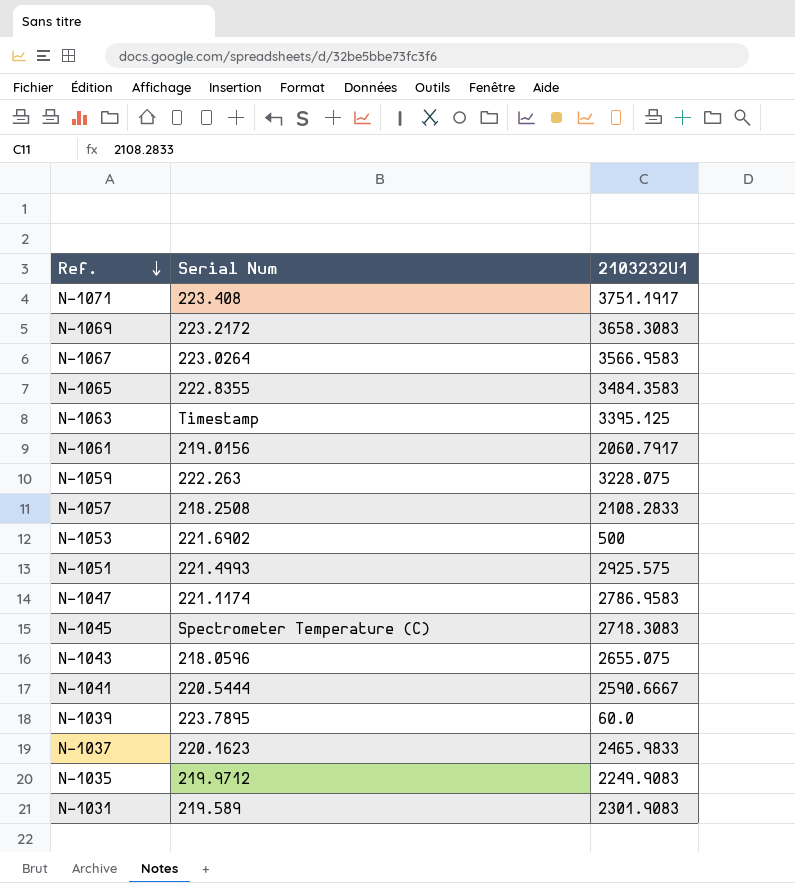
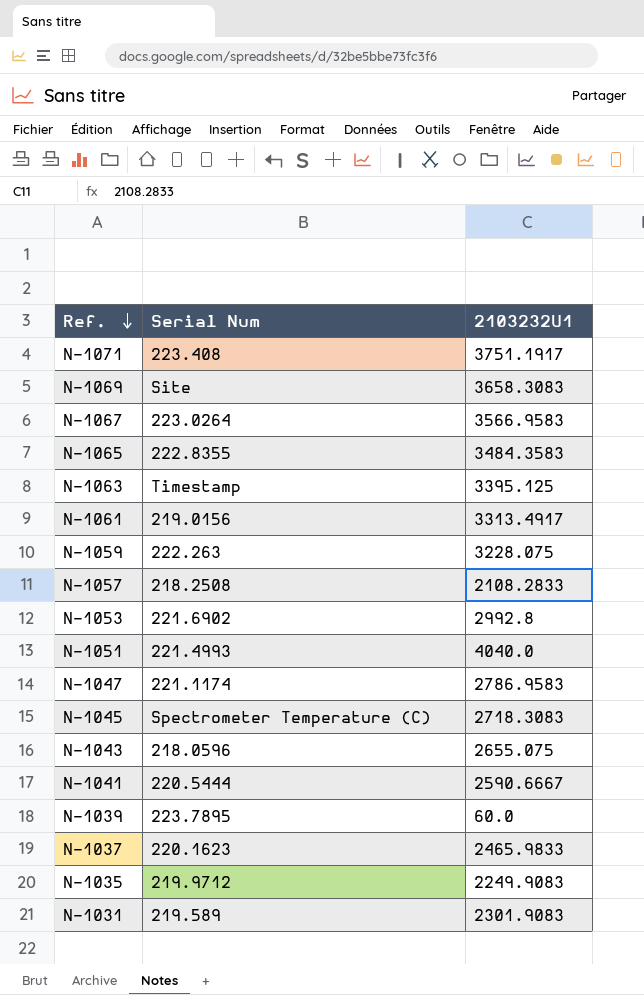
N-1069 | Serial Num: 223.2172 -> Site
N-1061 | 2103232U1: 2060.7917 -> 3313.4917
N-1053 | 2103232U1: 500 -> 2992.8
N-1051 | 2103232U1: 2925.575 -> 4040.0

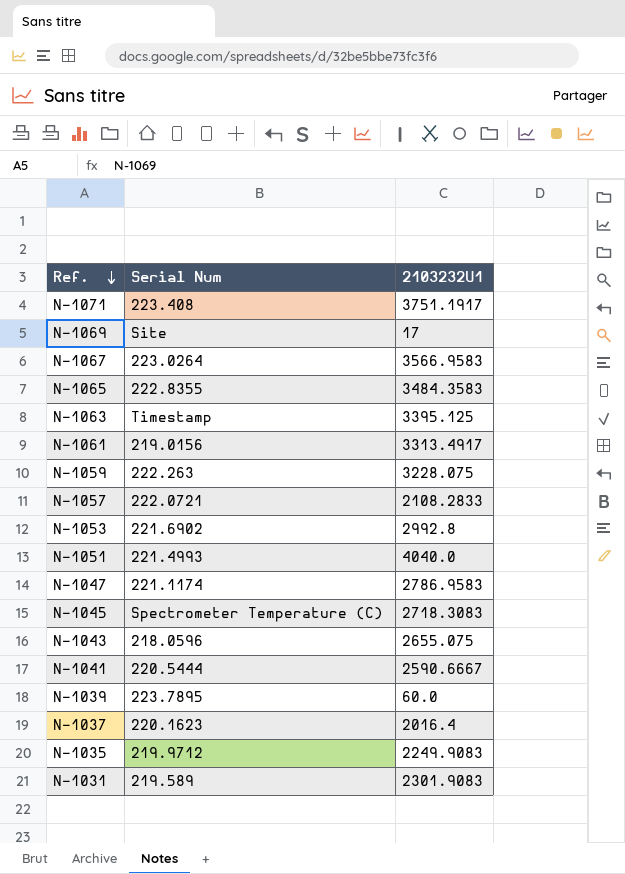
N-1069 | 2103232U1: 3658.3083 -> 17
N-1057 | Serial Num: 218.2508 -> 222.0721
N-1037 | 2103232U1: 2465.9833 -> 2016.4

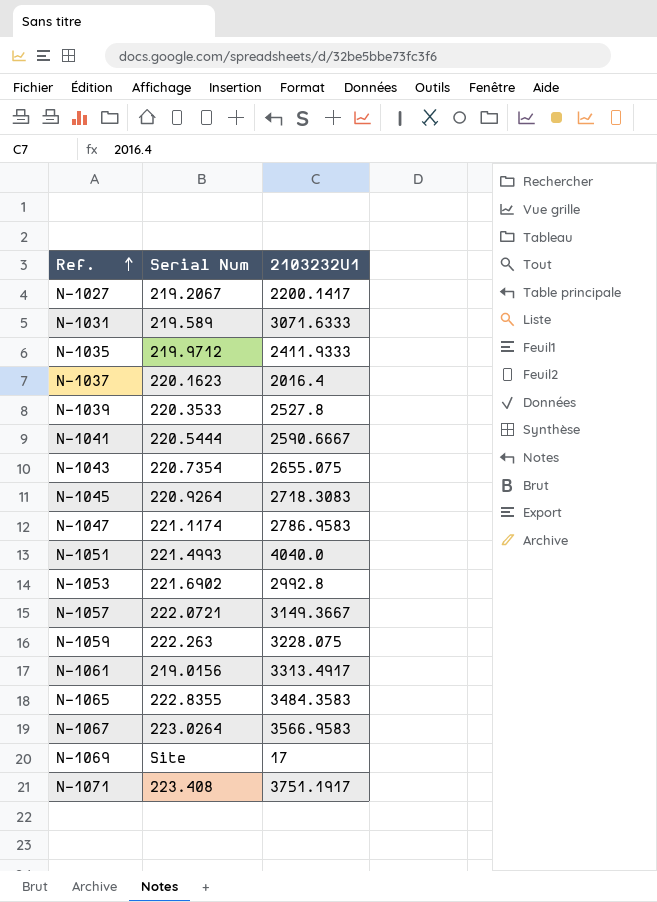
row order: Ref. descending -> Ref. ascending
row N-1063: Timestamp | 3395.125 -> none
row N-1027: none -> 219.2067 | 2200.1417
N-1031 | 2103232U1: 2301.9083 -> 3071.6333
N-1035 | 2103232U1: 2249.9083 -> 2411.9333
N-1039 | Serial Num: 223.7895 -> 220.3533
N-1039 | 2103232U1: 60.0 -> 2527.8
N-1043 | Serial Num: 218.0596 -> 220.7354
N-1045 | Serial Num: Spectrometer Temperature (C) -> 220.9264
N-1057 | 2103232U1: 2108.2833 -> 3149.3667

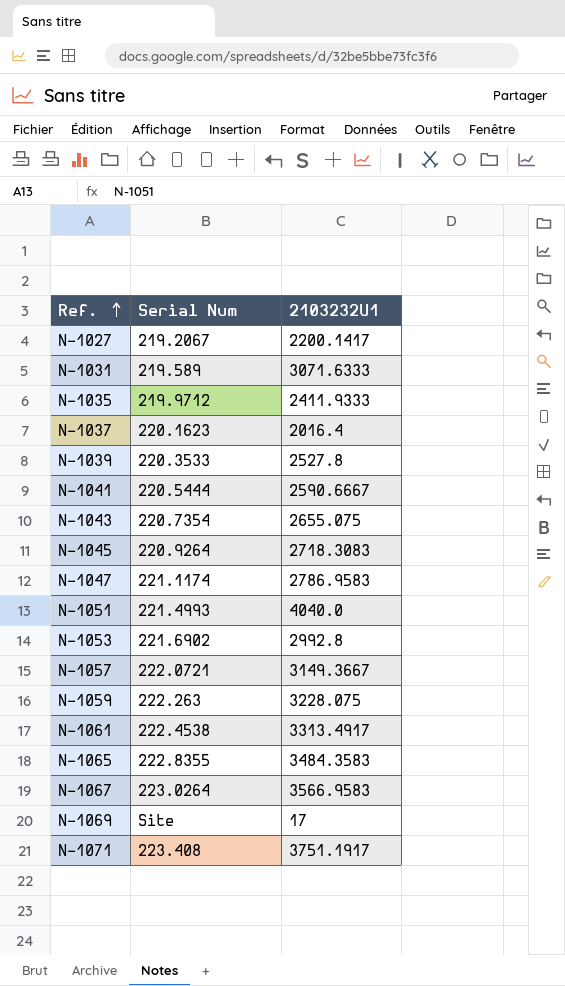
N-1061 | Serial Num: 219.0156 -> 222.4538

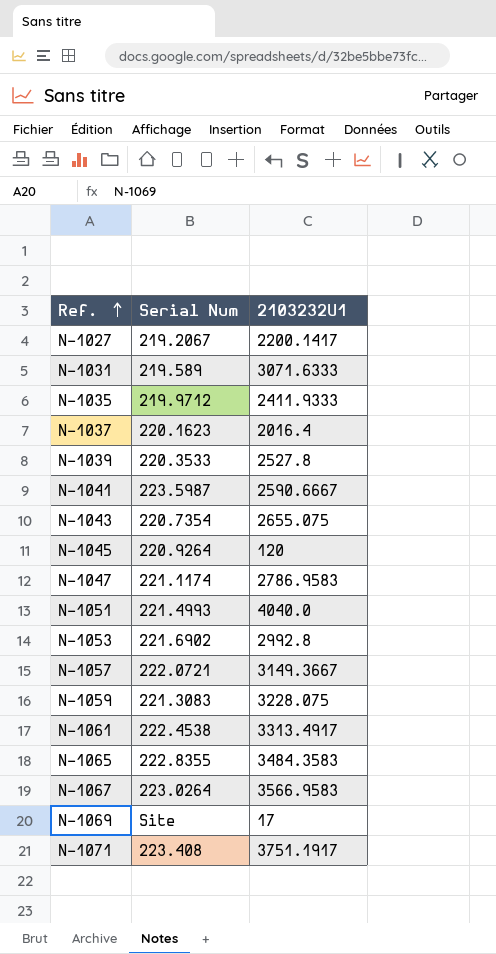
N-1041 | Serial Num: 220.5444 -> 223.5987
N-1045 | 2103232U1: 2718.3083 -> 120
N-1059 | Serial Num: 222.263 -> 221.3083

